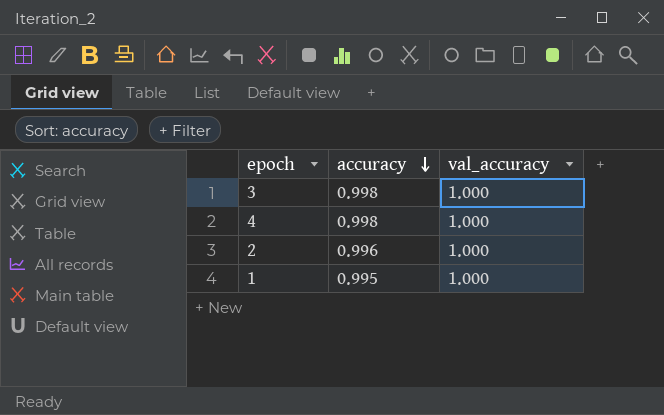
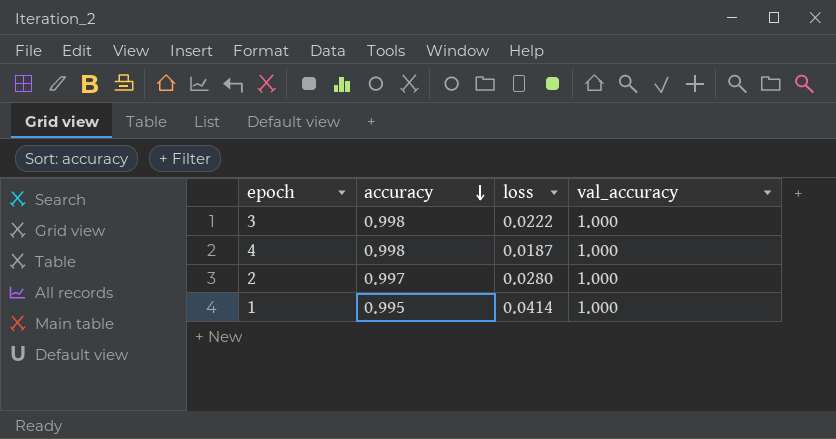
column loss | position: none -> 3
2 | accuracy: 0.996 -> 0.997

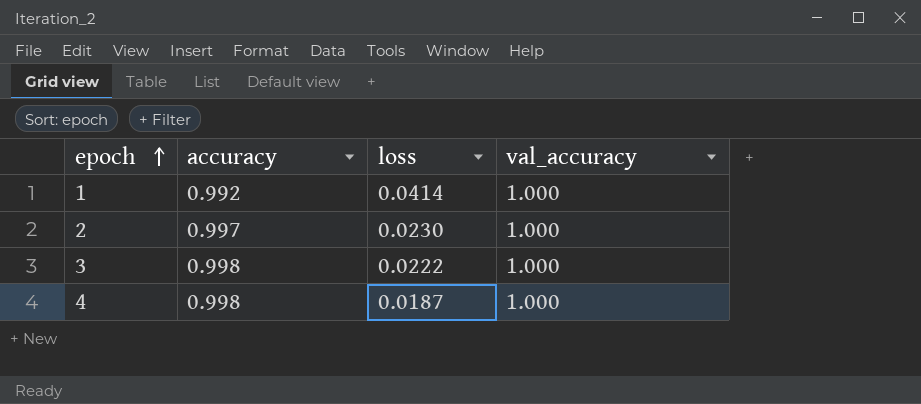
row order: accuracy descending -> epoch ascending
1 | accuracy: 0.995 -> 0.992
2 | loss: 0.0280 -> 0.0230

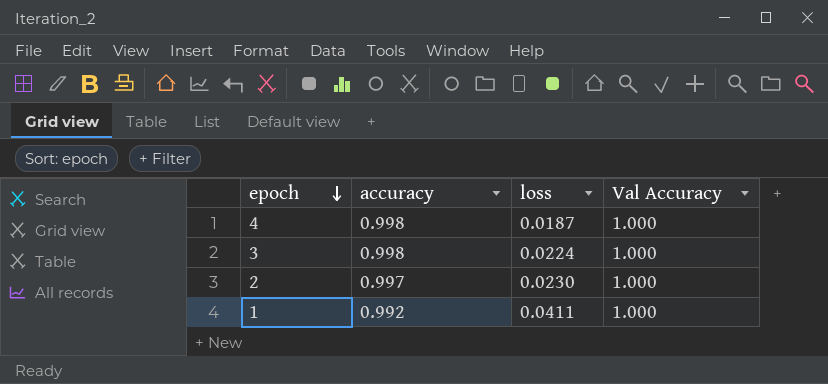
row order: epoch ascending -> epoch descending
column name: val_accuracy -> Val Accuracy
3 | loss: 0.0222 -> 0.0224
1 | loss: 0.0414 -> 0.0411

